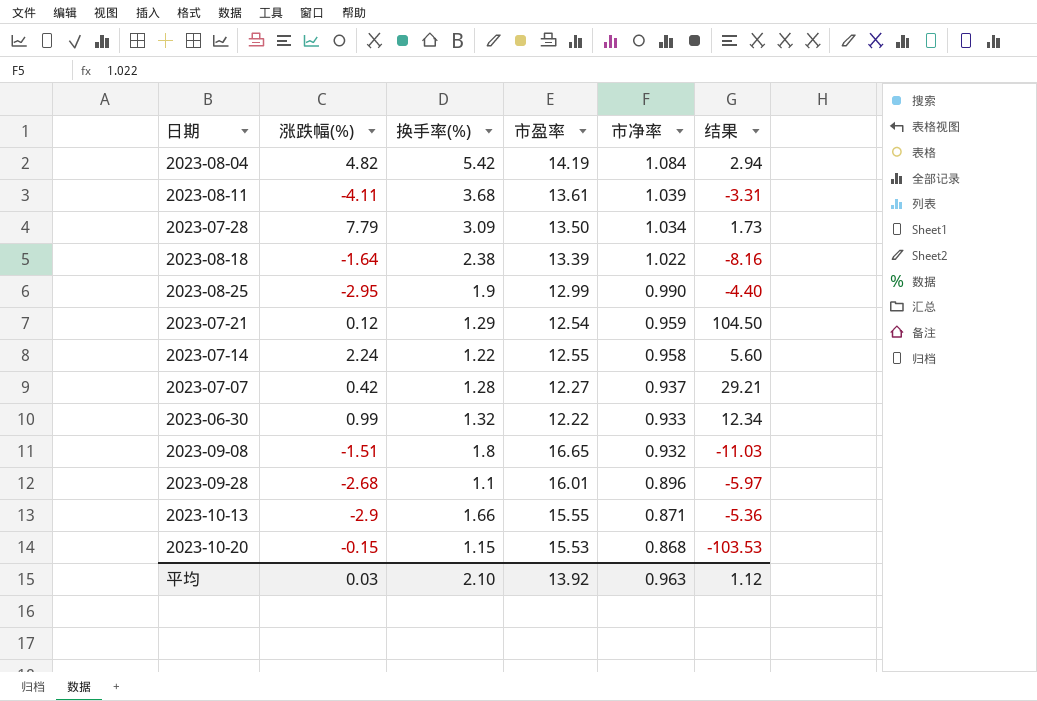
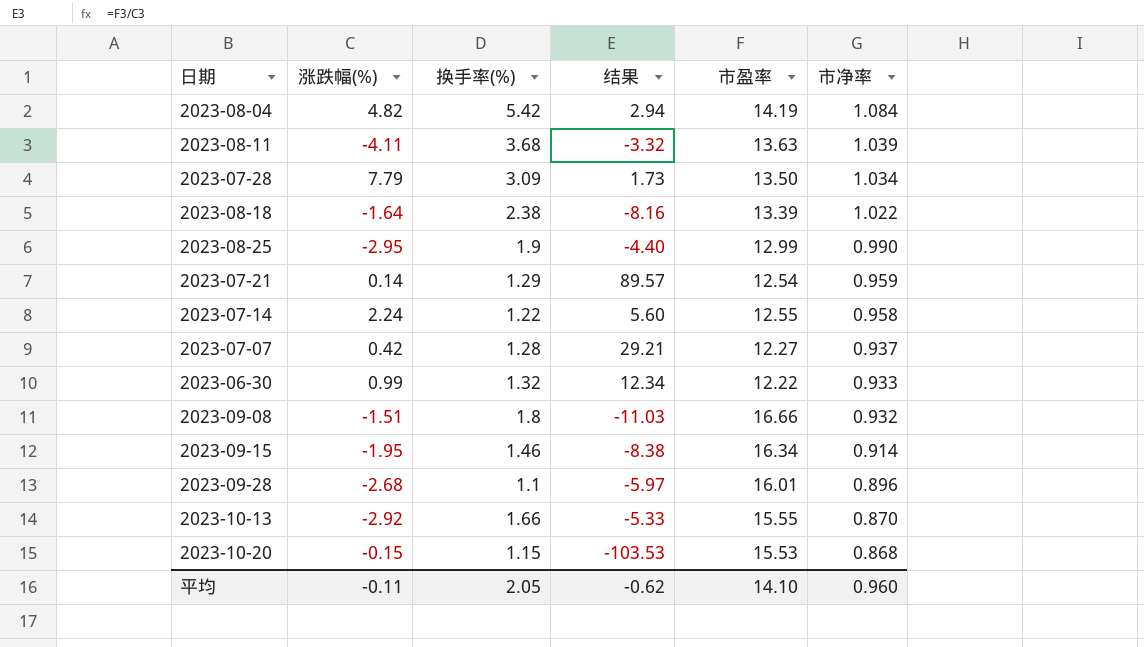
column 结果 | position: 6 -> 4
2023-08-11 | 结果: -3.31 -> -3.32
2023-08-11 | 市盈率: 13.61 -> 13.63
2023-07-21 | 涨跌幅(%): 0.12 -> 0.14
2023-07-21 | 结果: 104.50 -> 89.57
2023-09-08 | 市盈率: 16.65 -> 16.66
row 2023-09-15: none -> -1.95 | 1.46 | -8.38 | 16.34 | 0.914
2023-10-13 | 涨跌幅(%): -2.9 -> -2.92
2023-10-13 | 结果: -5.36 -> -5.33
2023-10-13 | 市净率: 0.871 -> 0.870
平均 | 涨跌幅(%): 0.03 -> -0.11
平均 | 换手率(%): 2.10 -> 2.05
平均 | 结果: 1.12 -> -0.62
平均 | 市盈率: 13.92 -> 14.10
平均 | 市净率: 0.963 -> 0.960

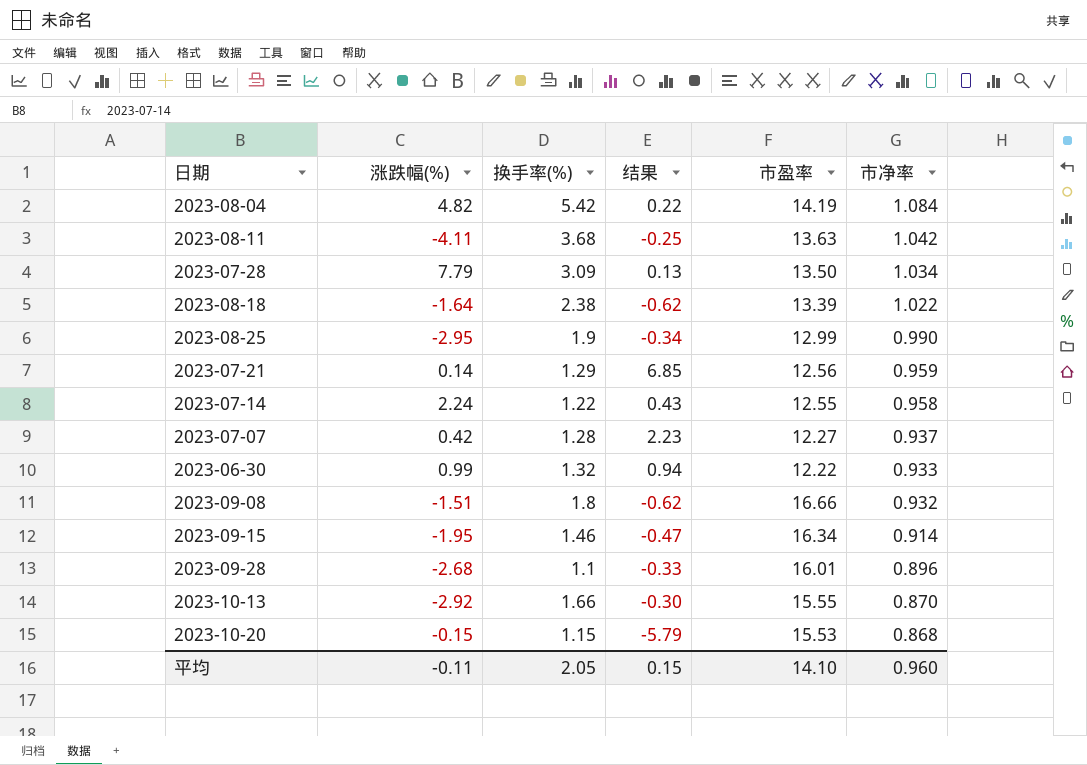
column 结果 | formula: [市盈率] / [涨跌幅(%)] -> [市净率] / [涨跌幅(%)]
2023-08-11 | 市净率: 1.039 -> 1.042
2023-07-21 | 市盈率: 12.54 -> 12.56
平均 | 结果: -0.62 -> 0.15

